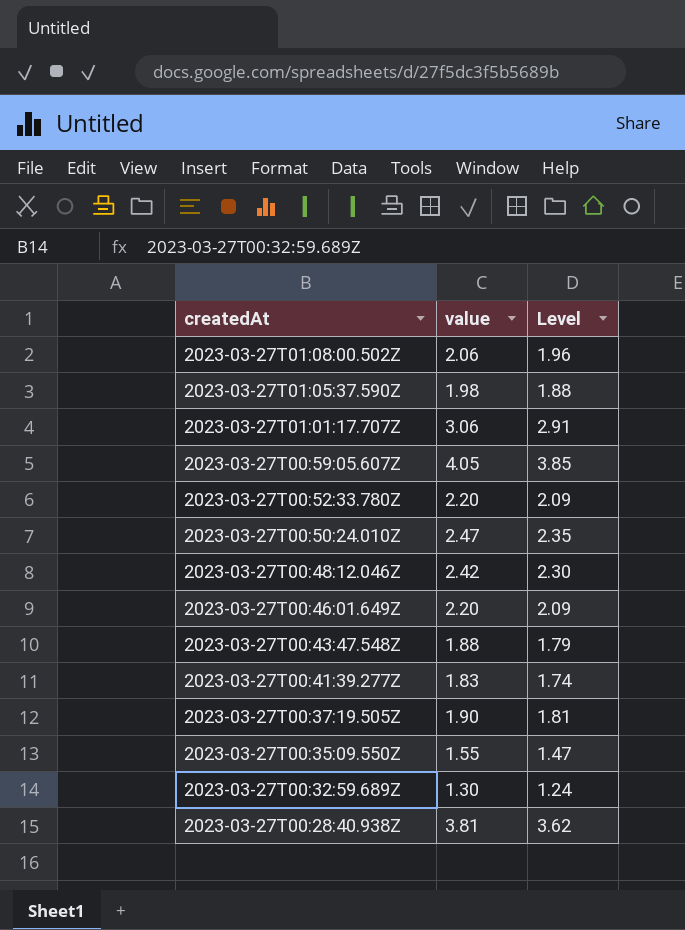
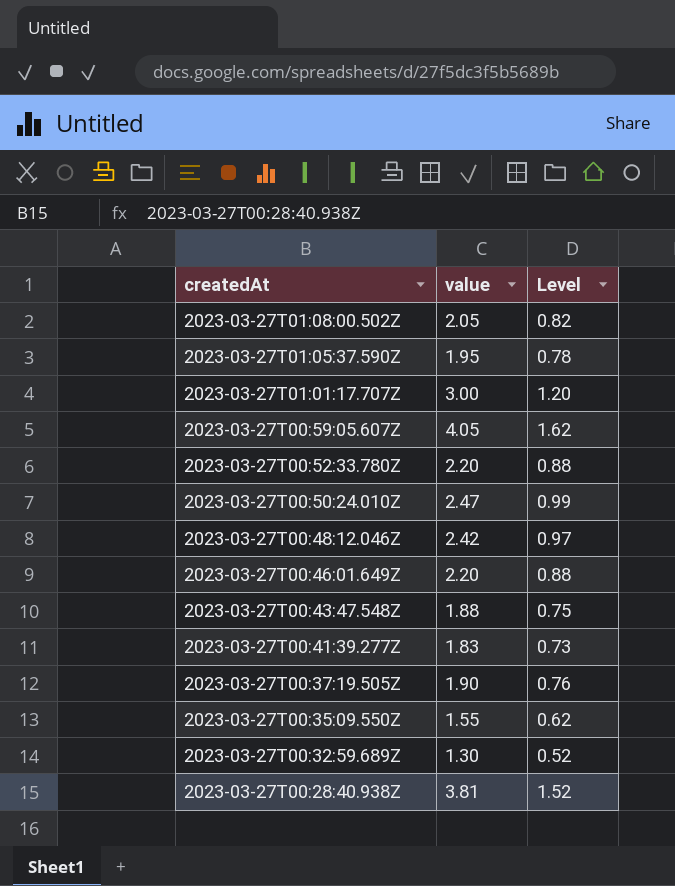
column Level | formula: [value] * 0.95 -> [value] * 0.4
2023-03-27T01:08:00.502Z | value: 2.06 -> 2.05
2023-03-27T01:05:37.590Z | value: 1.98 -> 1.95
2023-03-27T01:01:17.707Z | value: 3.06 -> 3.00

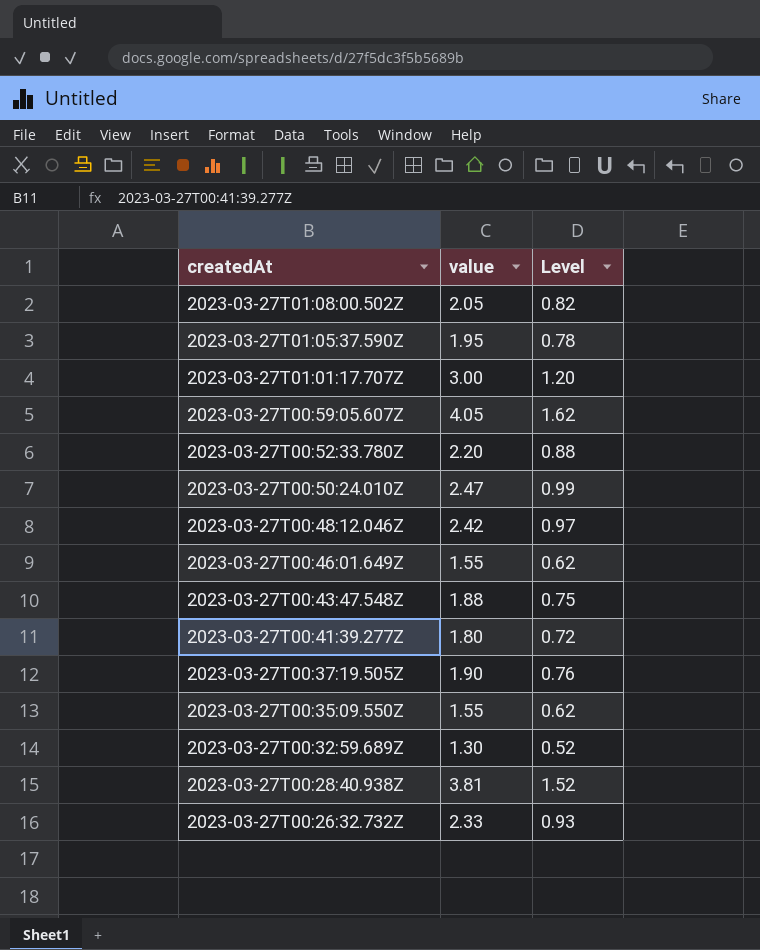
2023-03-27T00:46:01.649Z | value: 2.20 -> 1.55
2023-03-27T00:46:01.649Z | Level: 0.88 -> 0.62
2023-03-27T00:41:39.277Z | value: 1.83 -> 1.80
2023-03-27T00:41:39.277Z | Level: 0.73 -> 0.72
row 2023-03-27T00:26:32.732Z: none -> 2.33 | 0.93

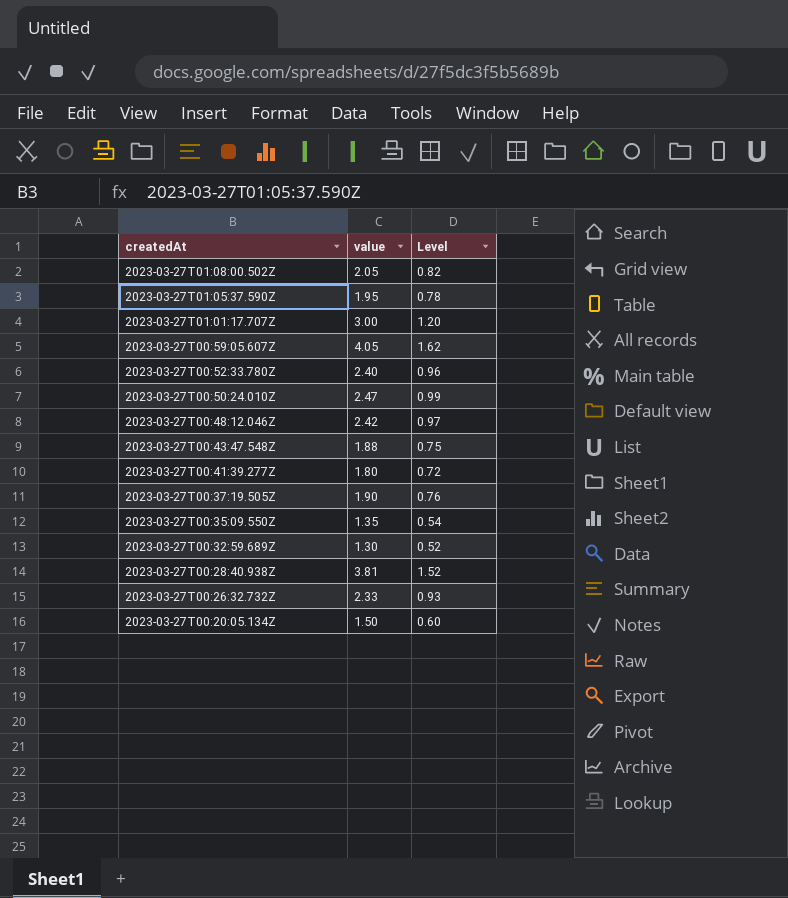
row 2023-03-27T00:46:01.649Z: 1.55 | 0.62 -> none
2023-03-27T00:52:33.780Z | value: 2.20 -> 2.40
2023-03-27T00:52:33.780Z | Level: 0.88 -> 0.96
2023-03-27T00:35:09.550Z | value: 1.55 -> 1.35
2023-03-27T00:35:09.550Z | Level: 0.62 -> 0.54
row 2023-03-27T00:20:05.134Z: none -> 1.50 | 0.60

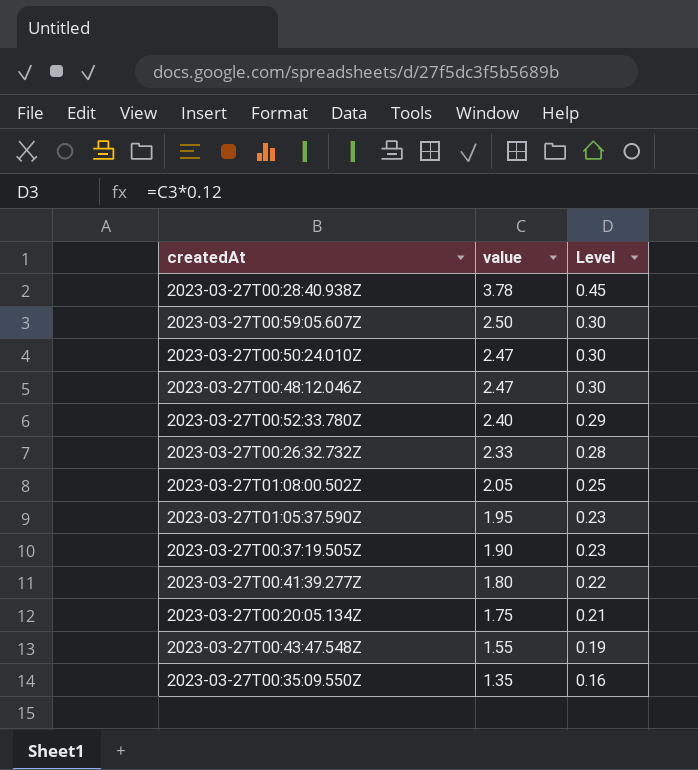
row order: createdAt descending -> value descending
column Level | formula: [value] * 0.4 -> [value] * 0.12
row 2023-03-27T01:01:17.707Z: 3.00 | 1.20 -> none
row 2023-03-27T00:32:59.689Z: 1.30 | 0.52 -> none
2023-03-27T00:28:40.938Z | value: 3.81 -> 3.78
2023-03-27T00:59:05.607Z | value: 4.05 -> 2.50
2023-03-27T00:48:12.046Z | value: 2.42 -> 2.47
2023-03-27T00:20:05.134Z | value: 1.50 -> 1.75
2023-03-27T00:43:47.548Z | value: 1.88 -> 1.55

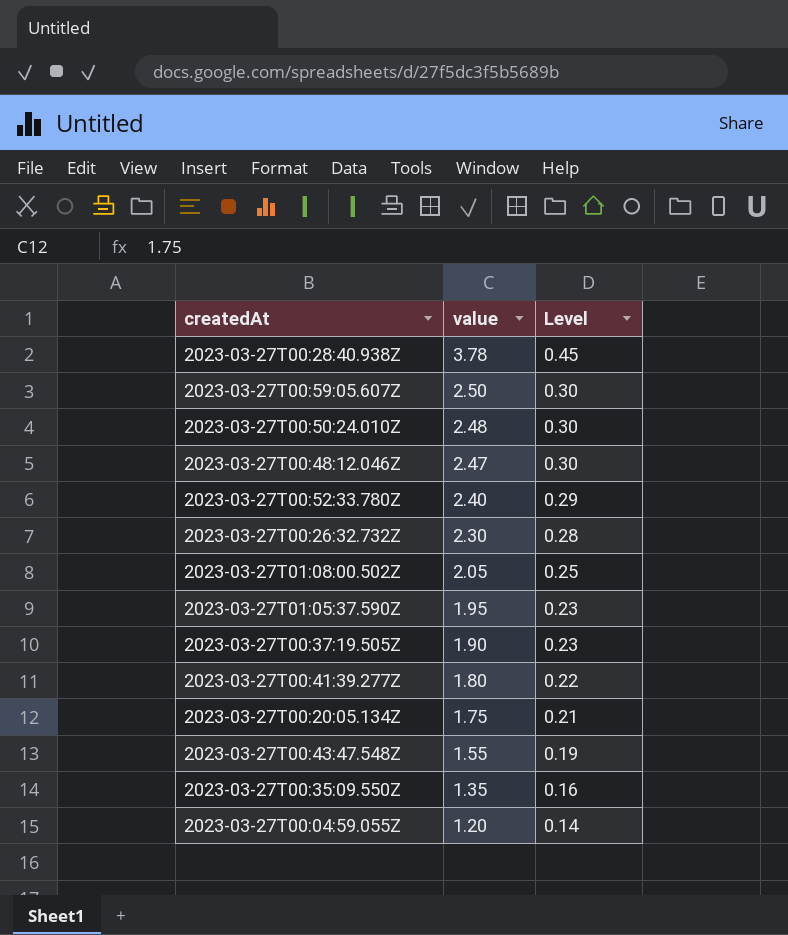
2023-03-27T00:50:24.010Z | value: 2.47 -> 2.48
2023-03-27T00:26:32.732Z | value: 2.33 -> 2.30
row 2023-03-27T00:04:59.055Z: none -> 1.20 | 0.14

